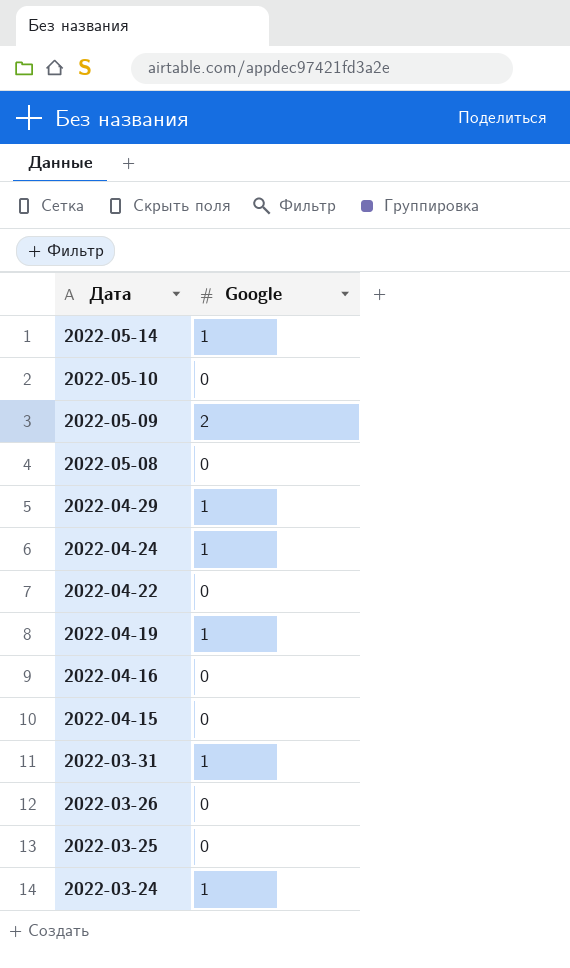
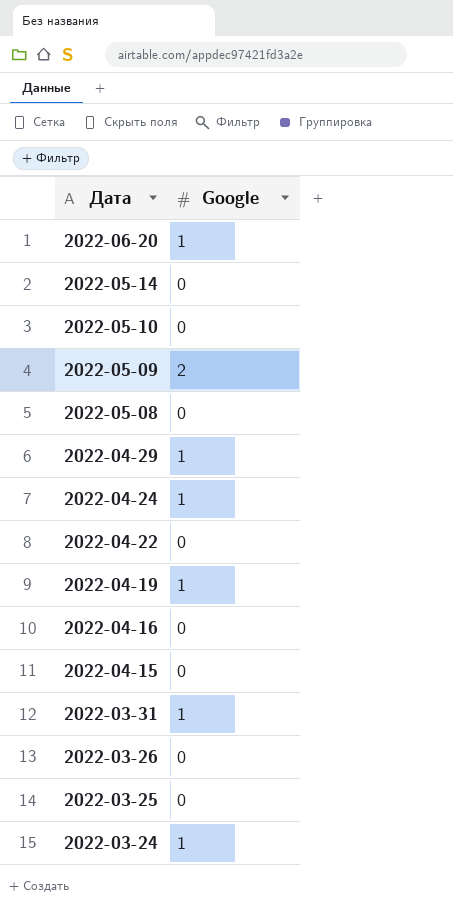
row 2022-06-20: none -> 1
2022-05-14 | Google: 1 -> 0

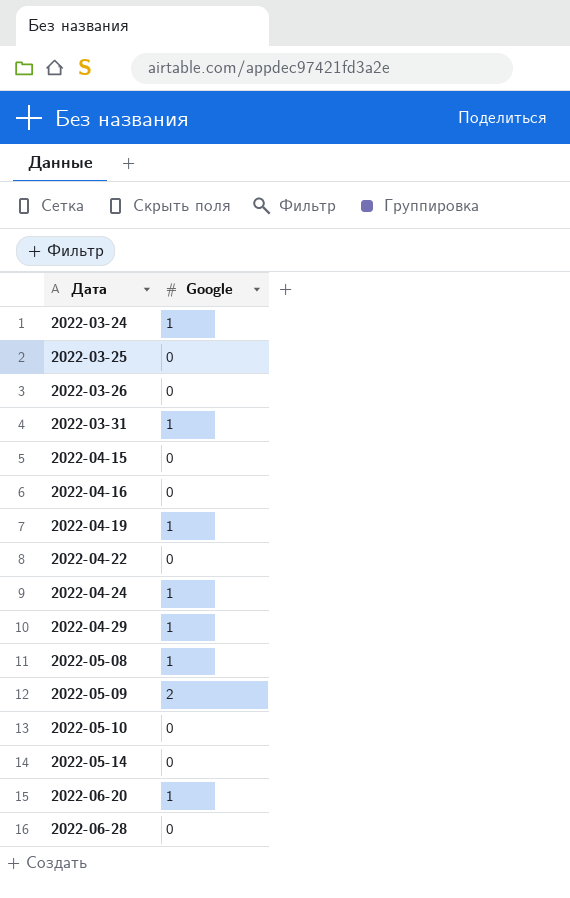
row order: Дата descending -> Дата ascending
2022-05-08 | Google: 0 -> 1
row 2022-06-28: none -> 0

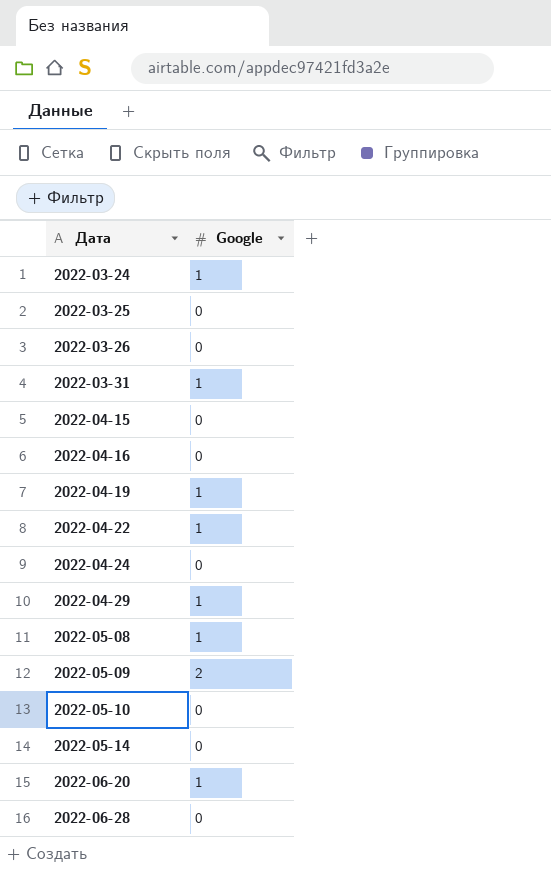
2022-04-22 | Google: 0 -> 1
2022-04-24 | Google: 1 -> 0

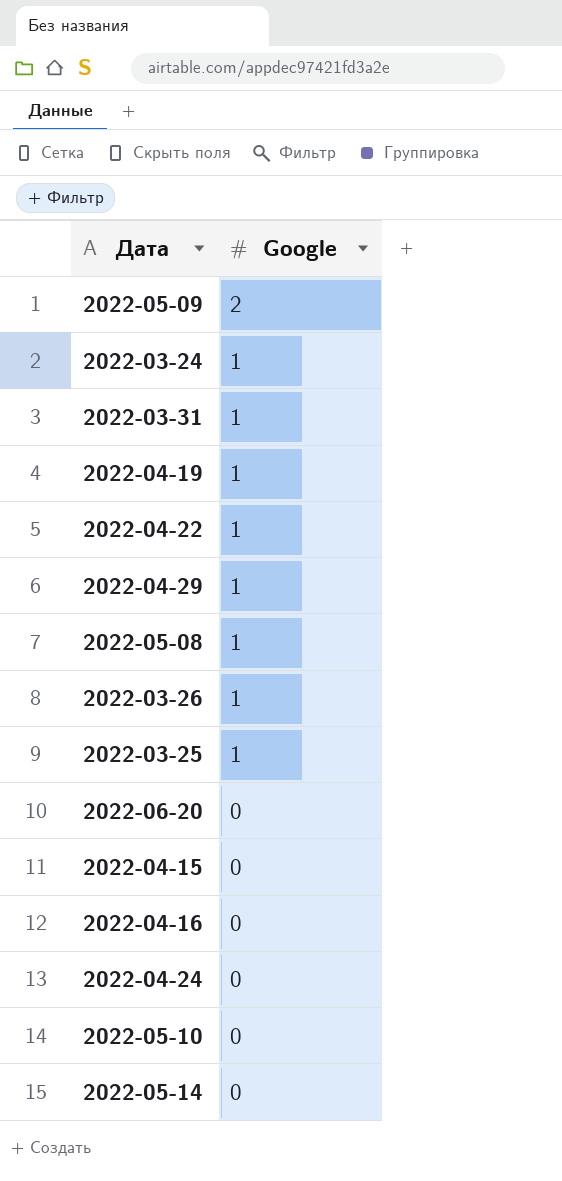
row order: Дата ascending -> Google descending
row 2022-06-28: 0 -> none
2022-03-26 | Google: 0 -> 1
2022-03-25 | Google: 0 -> 1
2022-06-20 | Google: 1 -> 0

